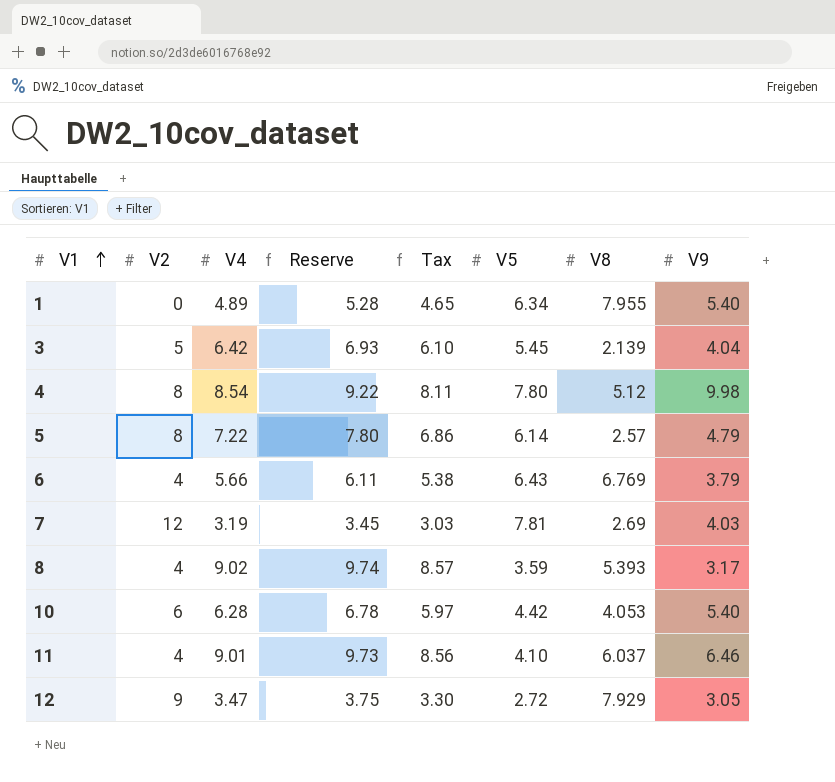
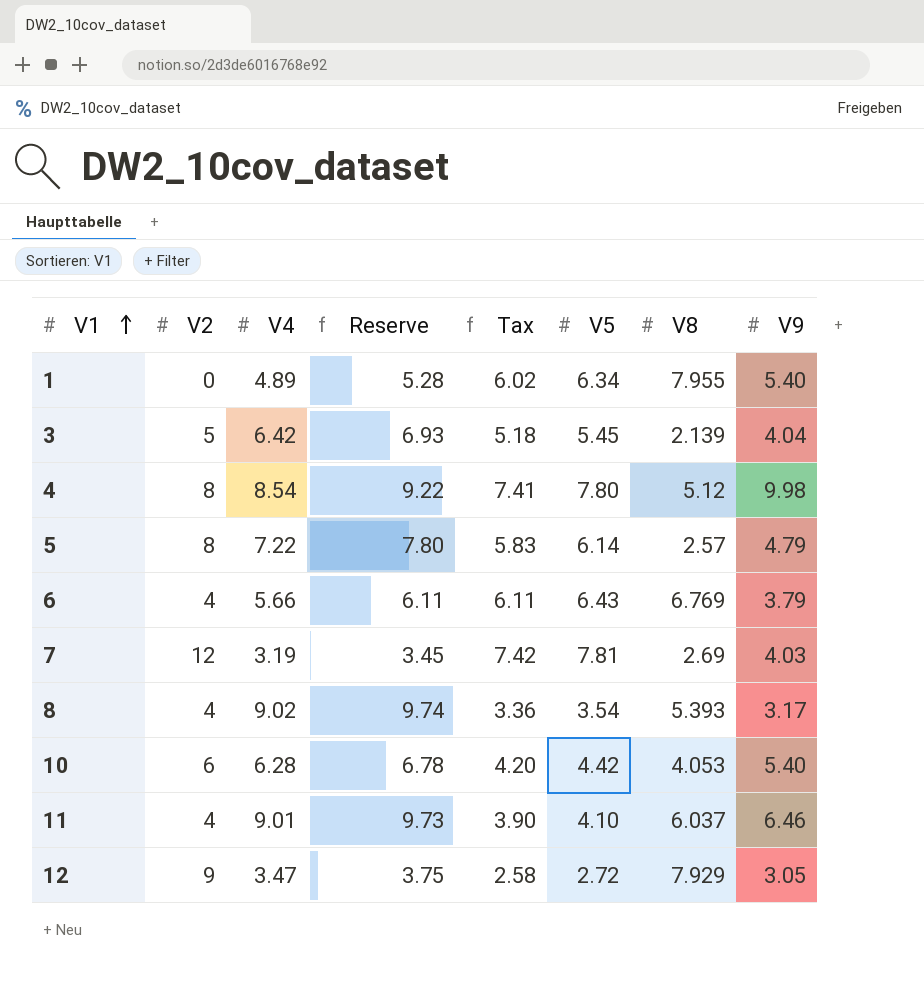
column Tax | formula: [V4] * 0.95 -> [V5] * 0.95
8 | V5: 3.59 -> 3.54

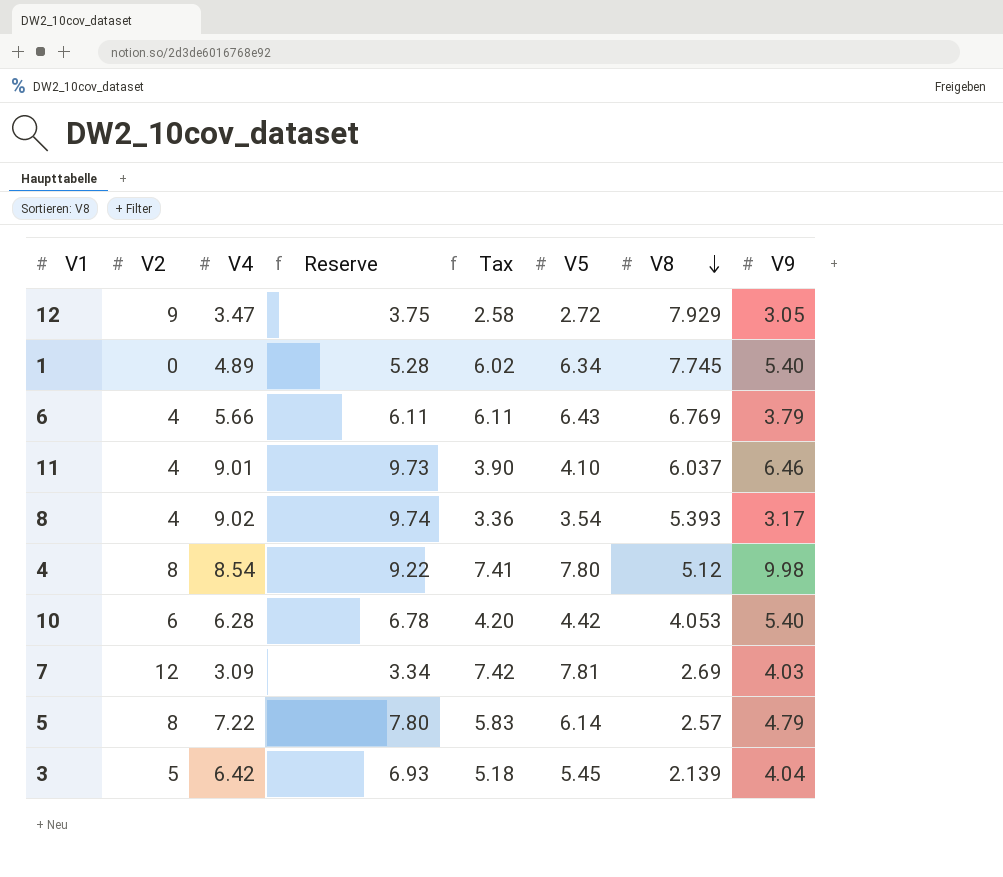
row order: V1 ascending -> V8 descending
1 | V8: 7.955 -> 7.745
7 | V4: 3.19 -> 3.09
7 | Reserve: 3.45 -> 3.34

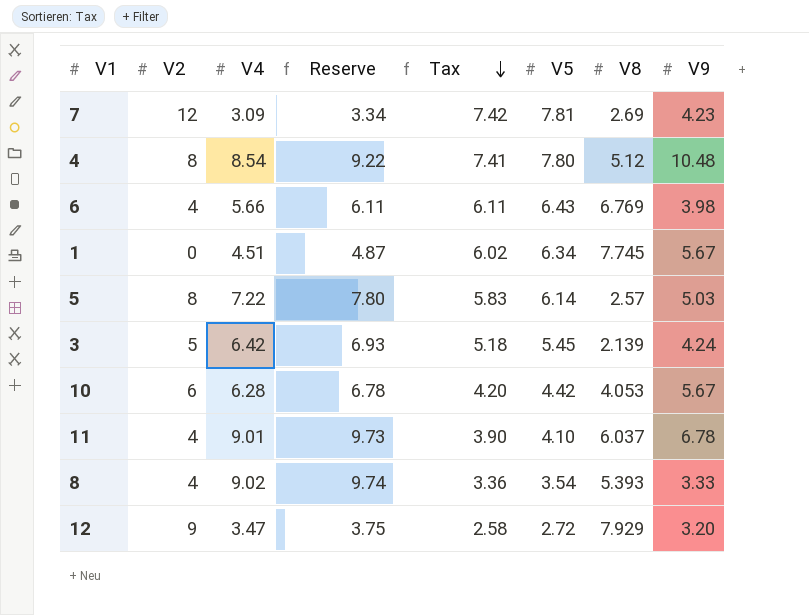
row order: V8 descending -> Tax descending
7 | V9: 4.03 -> 4.23
4 | V9: 9.98 -> 10.48
6 | V9: 3.79 -> 3.98
1 | V4: 4.89 -> 4.51
1 | Reserve: 5.28 -> 4.87
1 | V9: 5.40 -> 5.67
5 | V9: 4.79 -> 5.03
3 | V9: 4.04 -> 4.24
10 | V9: 5.40 -> 5.67
11 | V9: 6.46 -> 6.78
8 | V9: 3.17 -> 3.33
12 | V9: 3.05 -> 3.20

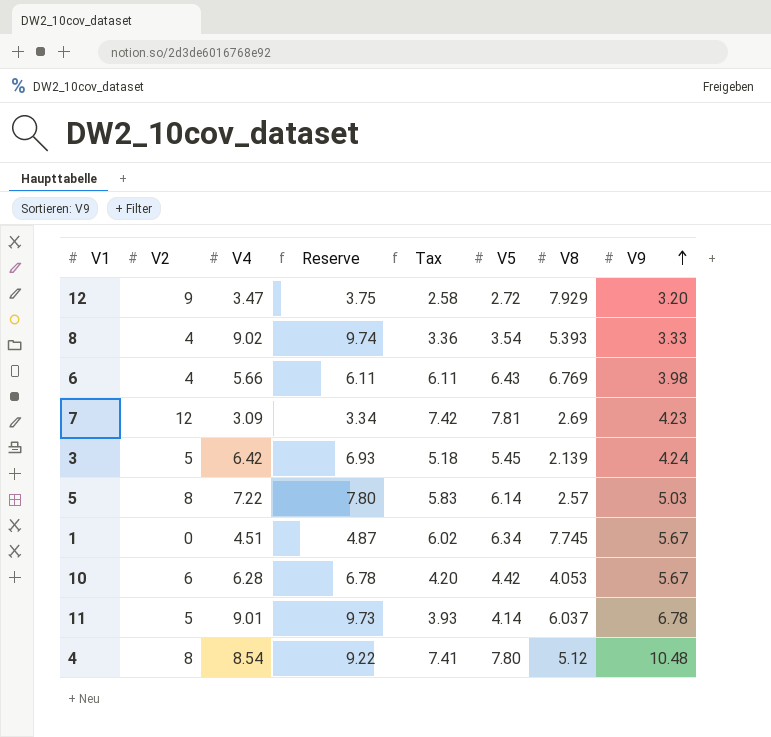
row order: Tax descending -> V9 ascending
11 | V2: 4 -> 5
11 | Tax: 3.90 -> 3.93
11 | V5: 4.10 -> 4.14

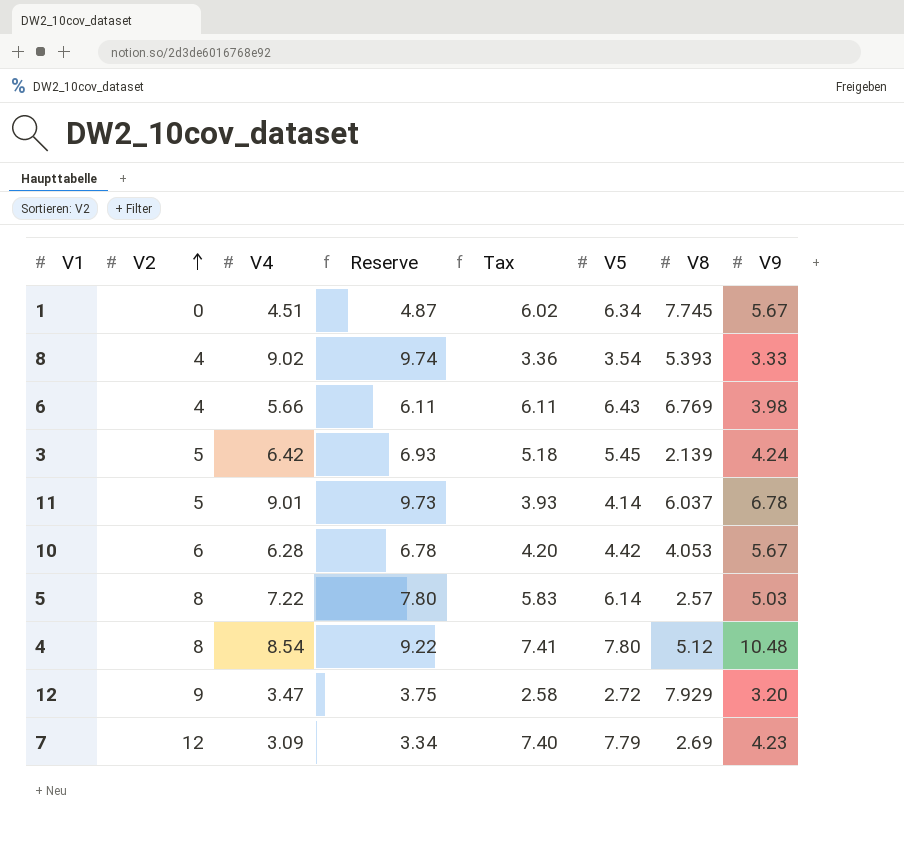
row order: V9 ascending -> V2 ascending
7 | Tax: 7.42 -> 7.40
7 | V5: 7.81 -> 7.79

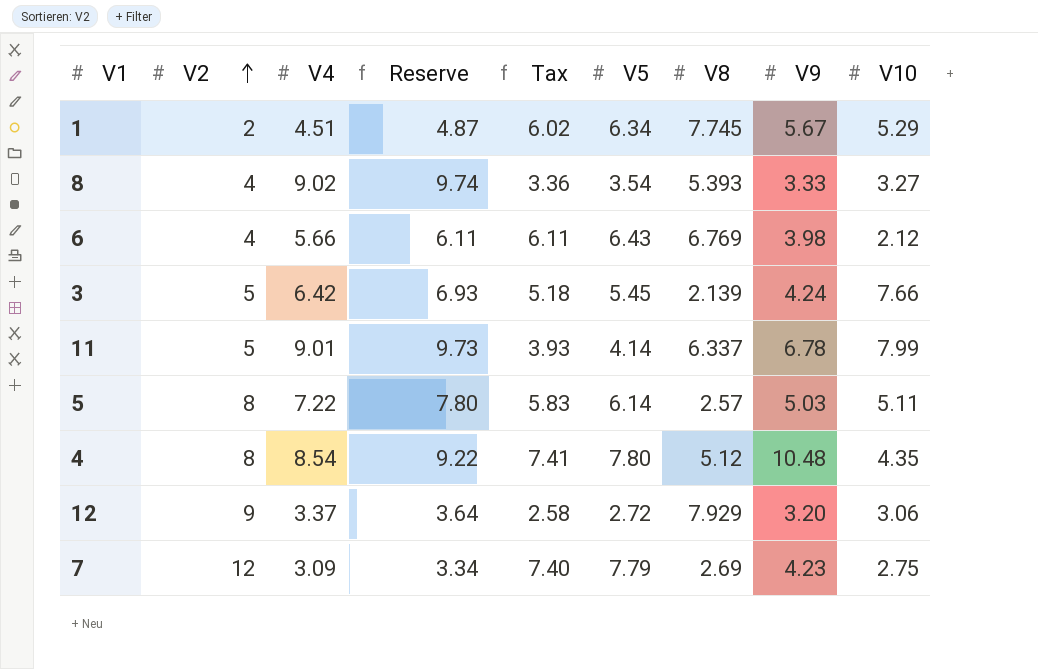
column V10 | position: none -> 9
row 10: 6 | 6.28 | 6.78 | 4.20 | 4.42 | 4.053 | 5.67 -> none
1 | V2: 0 -> 2
11 | V8: 6.037 -> 6.337
12 | V4: 3.47 -> 3.37
12 | Reserve: 3.75 -> 3.64

